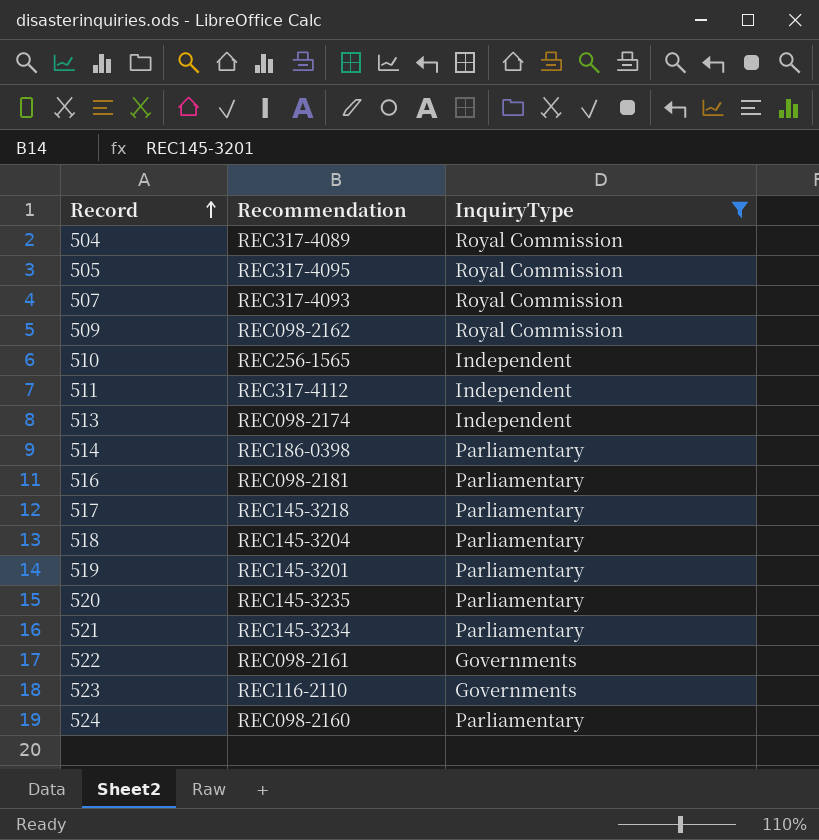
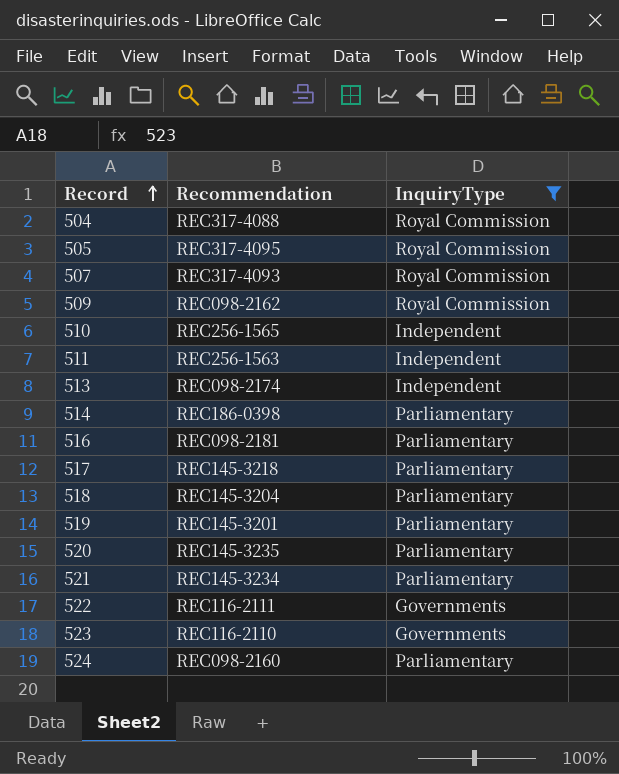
504 | Recommendation: REC317-4089 -> REC317-4088
511 | Recommendation: REC317-4112 -> REC256-1563
522 | Recommendation: REC098-2161 -> REC116-2111

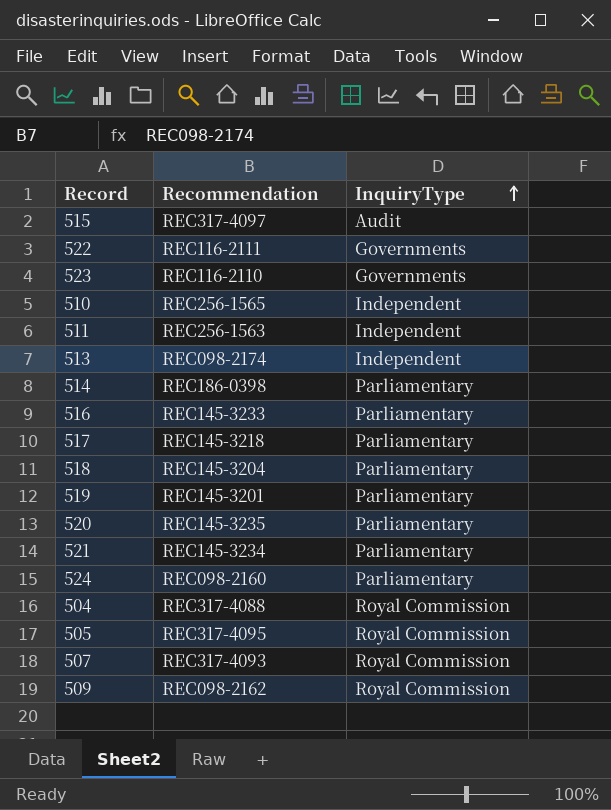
filter: InquiryType != Audit -> none
row order: Record ascending -> InquiryType ascending
516 | Recommendation: REC098-2181 -> REC145-3233

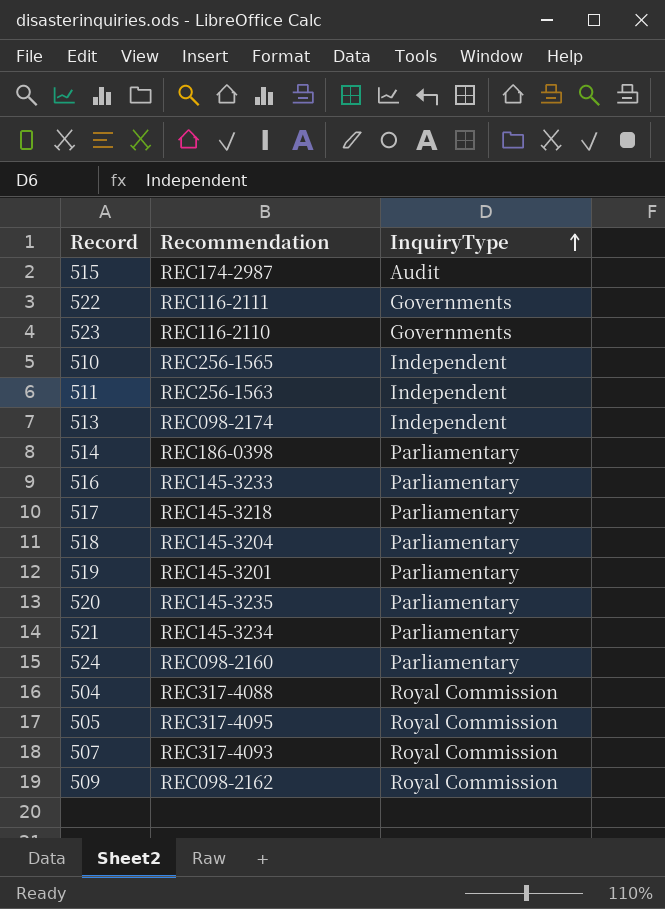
515 | Recommendation: REC317-4097 -> REC174-2987

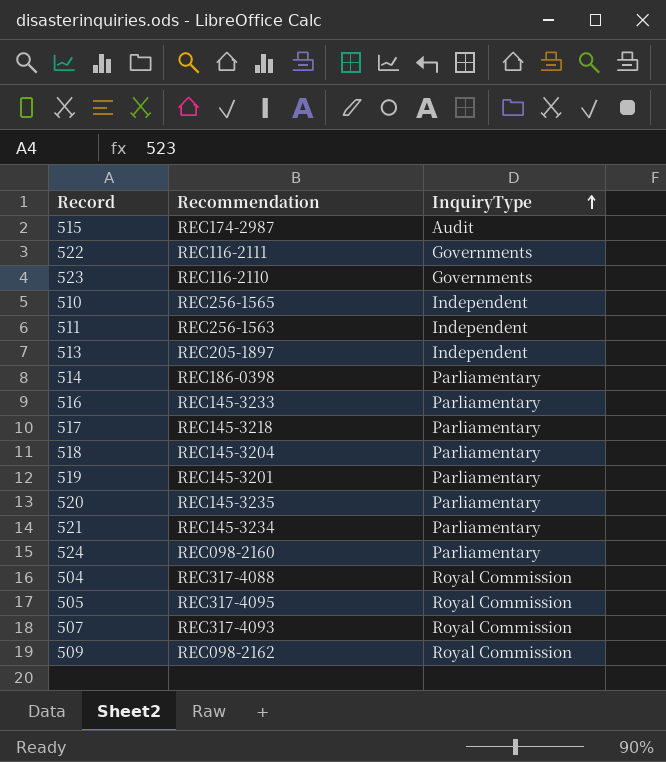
513 | Recommendation: REC098-2174 -> REC205-1897

